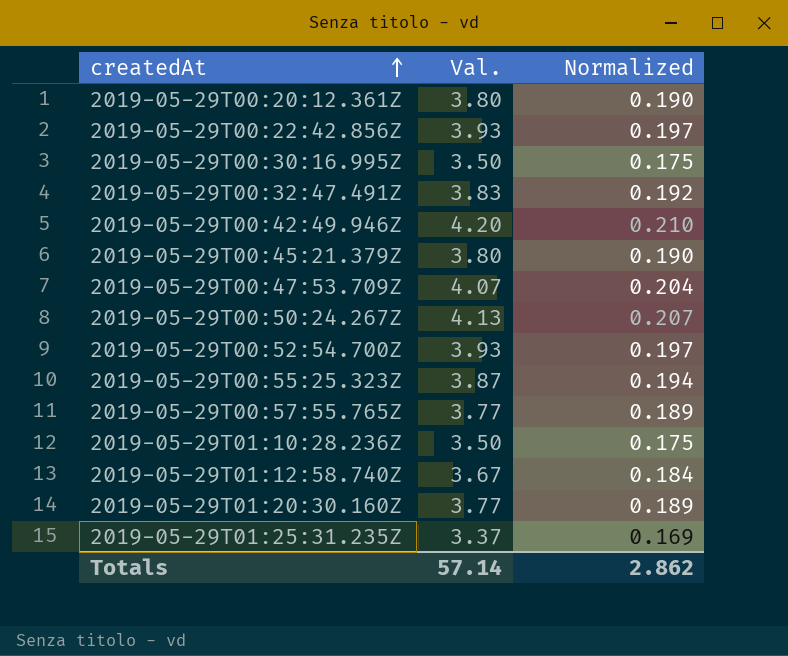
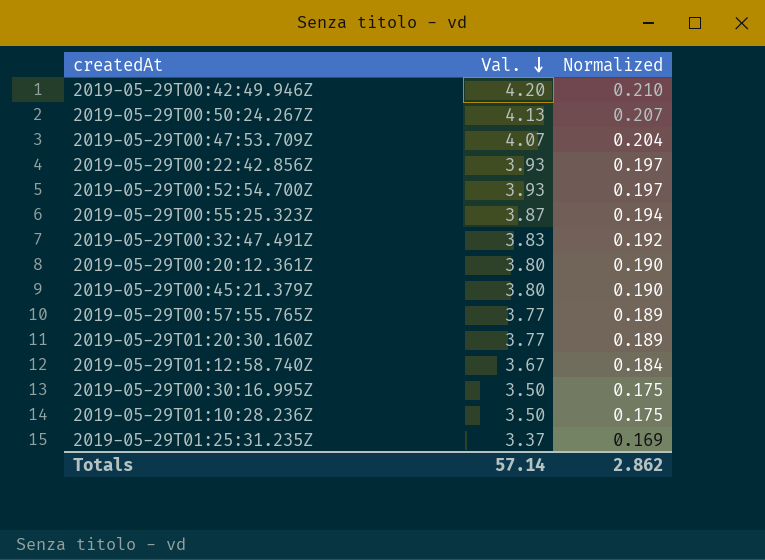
row order: createdAt ascending -> Val. descending

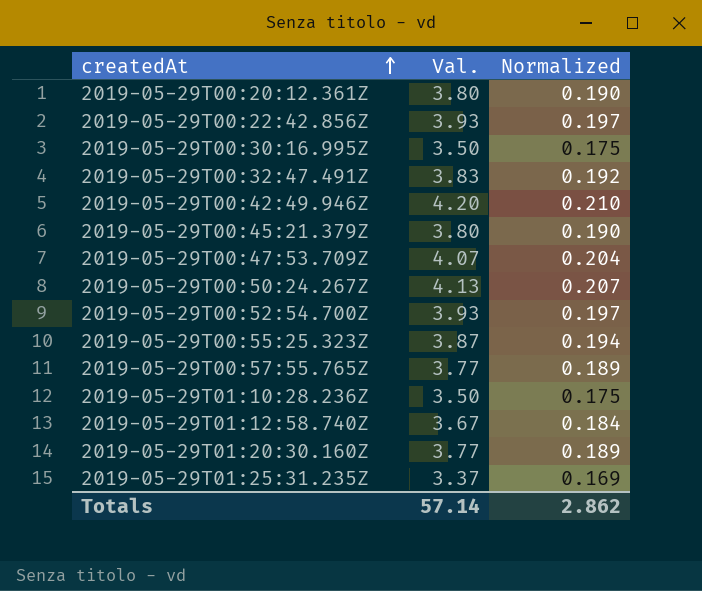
row order: Val. descending -> createdAt ascending

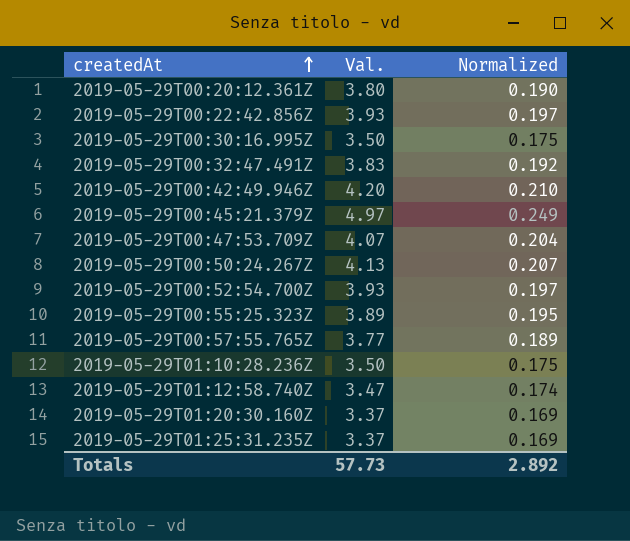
2019-05-29T00:45:21.379Z | Val.: 3.80 -> 4.97
2019-05-29T00:45:21.379Z | Normalized: 0.190 -> 0.249
2019-05-29T00:55:25.323Z | Val.: 3.87 -> 3.89
2019-05-29T00:55:25.323Z | Normalized: 0.194 -> 0.195
2019-05-29T01:12:58.740Z | Val.: 3.67 -> 3.47
2019-05-29T01:12:58.740Z | Normalized: 0.184 -> 0.174
2019-05-29T01:20:30.160Z | Val.: 3.77 -> 3.37
2019-05-29T01:20:30.160Z | Normalized: 0.189 -> 0.169
Totals | Val.: 57.14 -> 57.73
Totals | Normalized: 2.862 -> 2.892

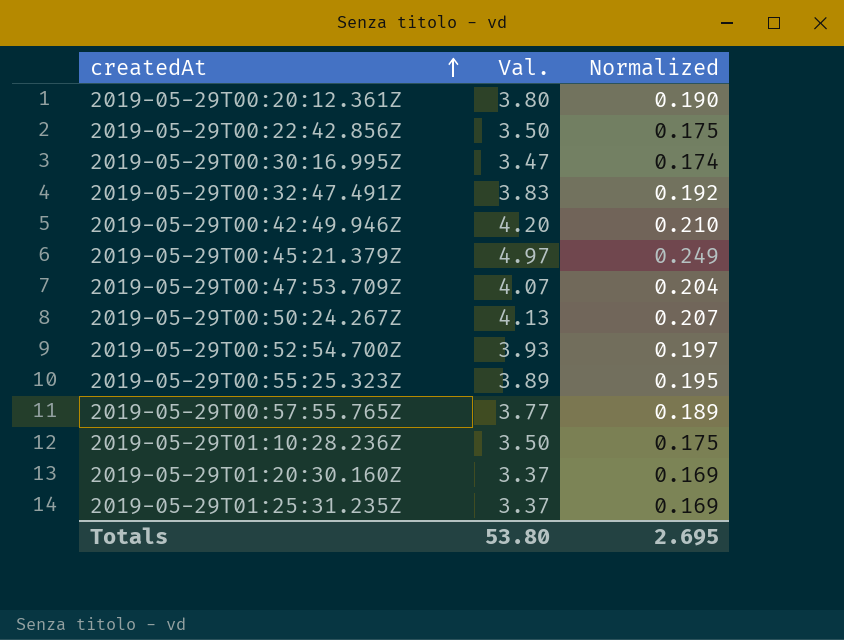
row 2019-05-29T01:12:58.740Z: 3.47 | 0.174 -> none
2019-05-29T00:22:42.856Z | Val.: 3.93 -> 3.50
2019-05-29T00:22:42.856Z | Normalized: 0.197 -> 0.175
2019-05-29T00:30:16.995Z | Val.: 3.50 -> 3.47
2019-05-29T00:30:16.995Z | Normalized: 0.175 -> 0.174
Totals | Val.: 57.73 -> 53.80
Totals | Normalized: 2.892 -> 2.695

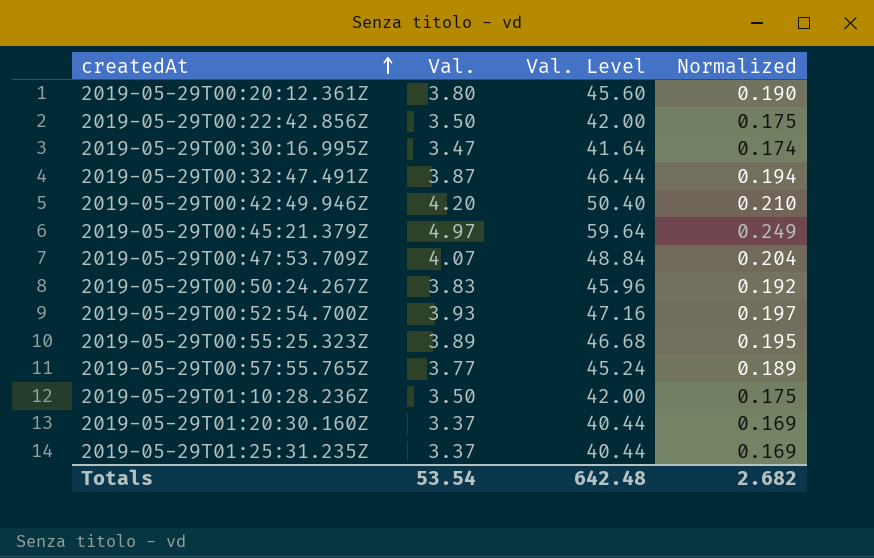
column Val. Level | formula: none -> [Val.] * 12
2019-05-29T00:32:47.491Z | Val.: 3.83 -> 3.87
2019-05-29T00:32:47.491Z | Normalized: 0.192 -> 0.194
2019-05-29T00:50:24.267Z | Val.: 4.13 -> 3.83
2019-05-29T00:50:24.267Z | Normalized: 0.207 -> 0.192
Totals | Val.: 53.80 -> 53.54
Totals | Normalized: 2.695 -> 2.682

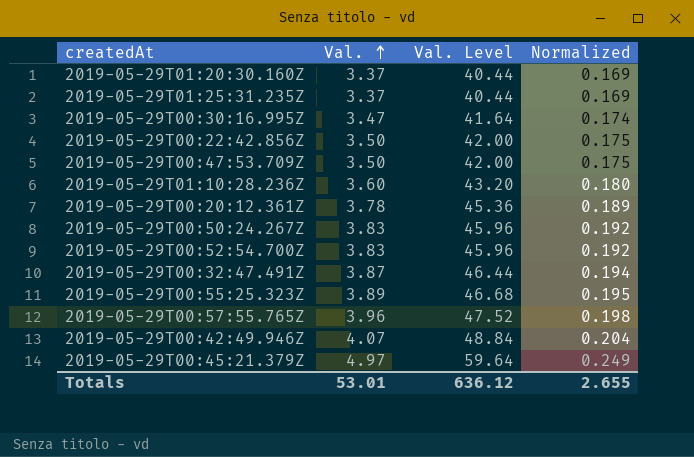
row order: createdAt ascending -> Val. ascending
2019-05-29T00:47:53.709Z | Val.: 4.07 -> 3.50
2019-05-29T00:47:53.709Z | Val. Level: 48.84 -> 42.00
2019-05-29T00:47:53.709Z | Normalized: 0.204 -> 0.175
2019-05-29T01:10:28.236Z | Val.: 3.50 -> 3.60
2019-05-29T01:10:28.236Z | Val. Level: 42.00 -> 43.20
2019-05-29T01:10:28.236Z | Normalized: 0.175 -> 0.180
2019-05-29T00:20:12.361Z | Val.: 3.80 -> 3.78
2019-05-29T00:20:12.361Z | Val. Level: 45.60 -> 45.36
2019-05-29T00:20:12.361Z | Normalized: 0.190 -> 0.189
2019-05-29T00:52:54.700Z | Val.: 3.93 -> 3.83
2019-05-29T00:52:54.700Z | Val. Level: 47.16 -> 45.96
2019-05-29T00:52:54.700Z | Normalized: 0.197 -> 0.192
2019-05-29T00:57:55.765Z | Val.: 3.77 -> 3.96
2019-05-29T00:57:55.765Z | Val. Level: 45.24 -> 47.52
2019-05-29T00:57:55.765Z | Normalized: 0.189 -> 0.198
2019-05-29T00:42:49.946Z | Val.: 4.20 -> 4.07
2019-05-29T00:42:49.946Z | Val. Level: 50.40 -> 48.84
2019-05-29T00:42:49.946Z | Normalized: 0.210 -> 0.204
Totals | Val.: 53.54 -> 53.01
Totals | Val. Level: 642.48 -> 636.12
Totals | Normalized: 2.682 -> 2.655

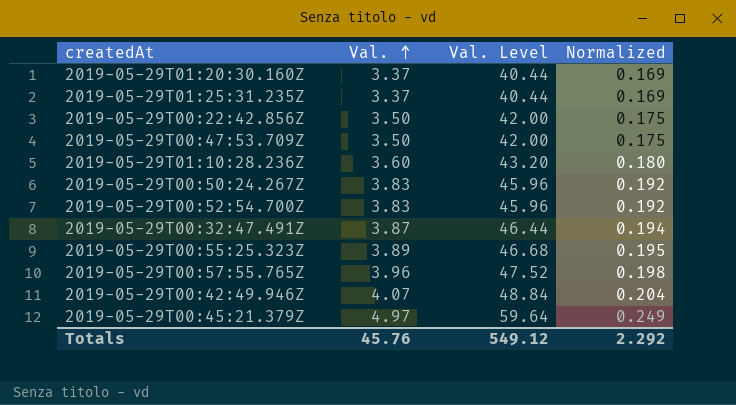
row 2019-05-29T00:30:16.995Z: 3.47 | 41.64 | 0.174 -> none
row 2019-05-29T00:20:12.361Z: 3.78 | 45.36 | 0.189 -> none
Totals | Val.: 53.01 -> 45.76
Totals | Val. Level: 636.12 -> 549.12
Totals | Normalized: 2.655 -> 2.292

